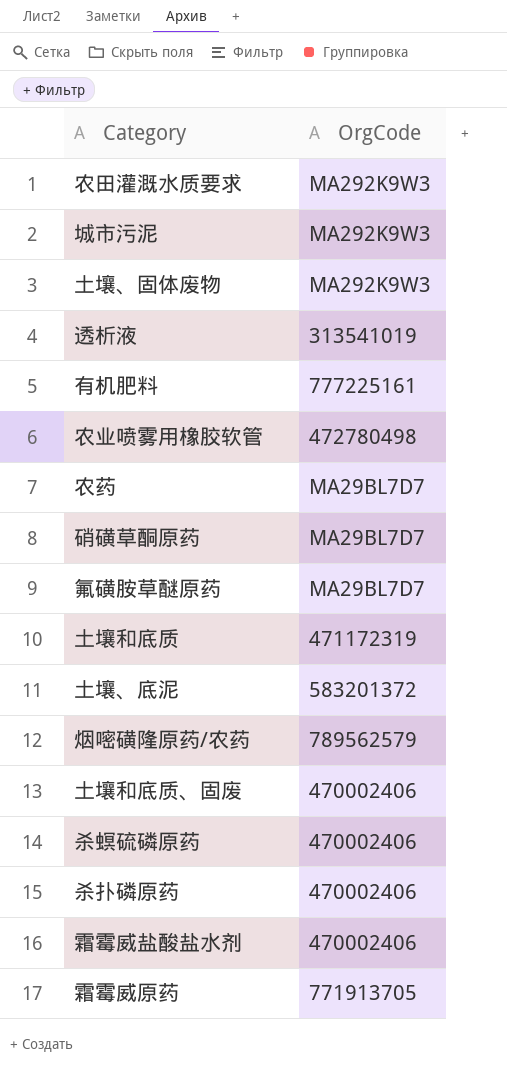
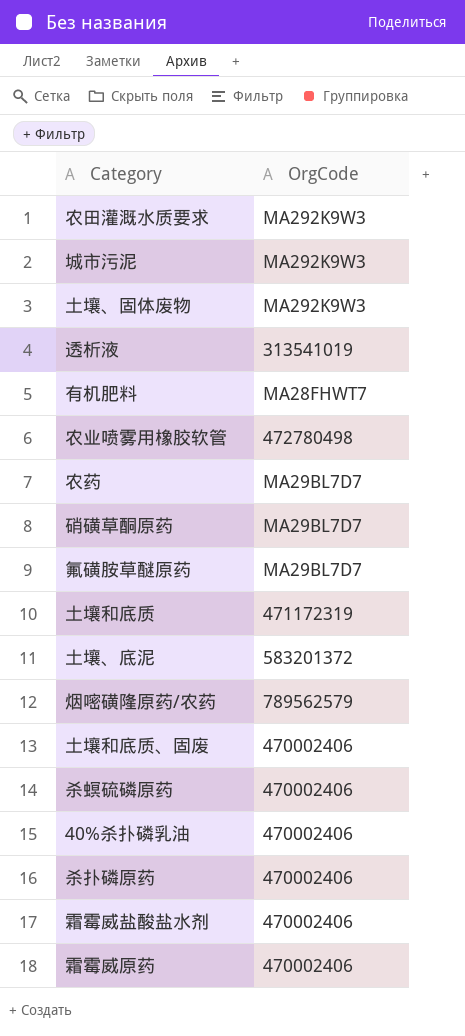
有机肥料 | OrgCode: 777225161 -> MA28FHWT7
row 40%杀扑磷乳油: none -> 470002406
霜霉威原药 | OrgCode: 771913705 -> 470002406

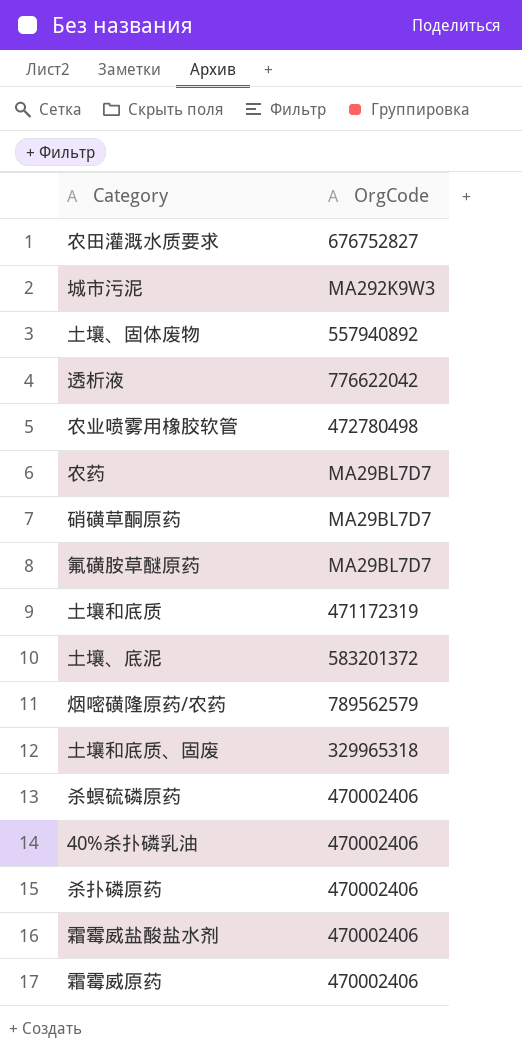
row 有机肥料: MA28FHWT7 -> none
农田灌溉水质要求 | OrgCode: MA292K9W3 -> 676752827
土壤、固体废物 | OrgCode: MA292K9W3 -> 557940892
透析液 | OrgCode: 313541019 -> 776622042
土壤和底质、固废 | OrgCode: 470002406 -> 329965318

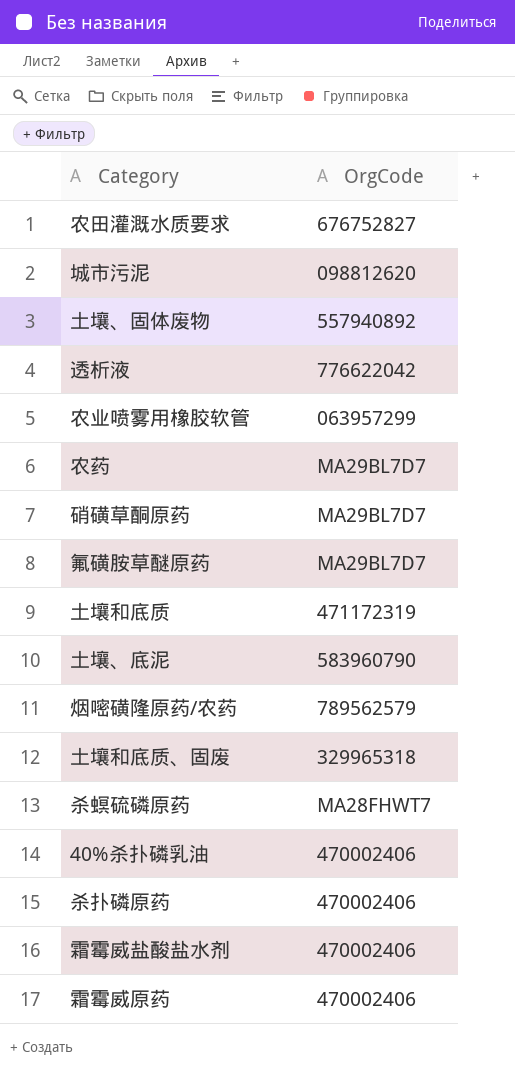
城市污泥 | OrgCode: MA292K9W3 -> 098812620
农业喷雾用橡胶软管 | OrgCode: 472780498 -> 063957299
土壤、底泥 | OrgCode: 583201372 -> 583960790
杀螟硫磷原药 | OrgCode: 470002406 -> MA28FHWT7

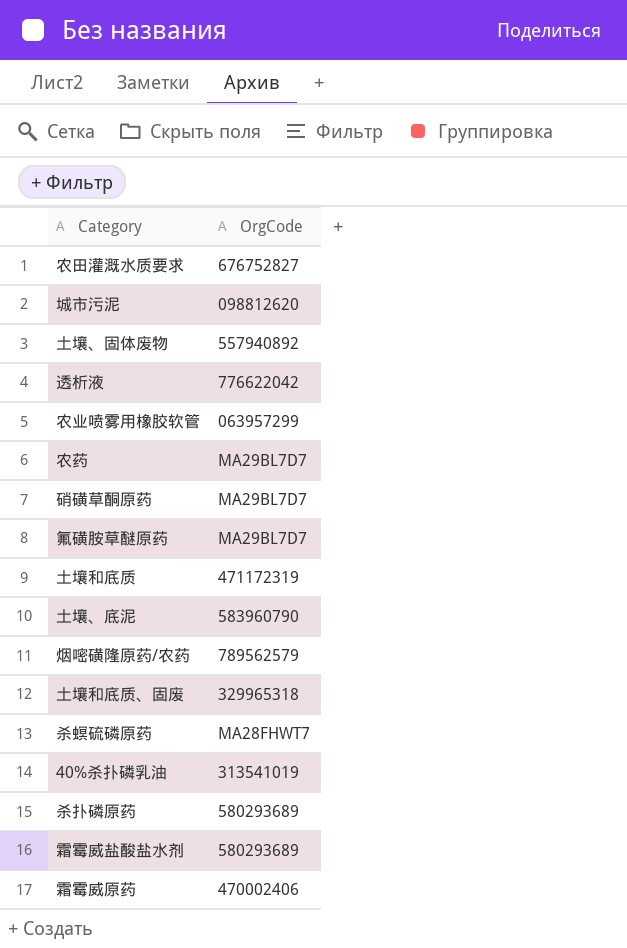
40%杀扑磷乳油 | OrgCode: 470002406 -> 313541019
杀扑磷原药 | OrgCode: 470002406 -> 580293689
霜霉威盐酸盐水剂 | OrgCode: 470002406 -> 580293689

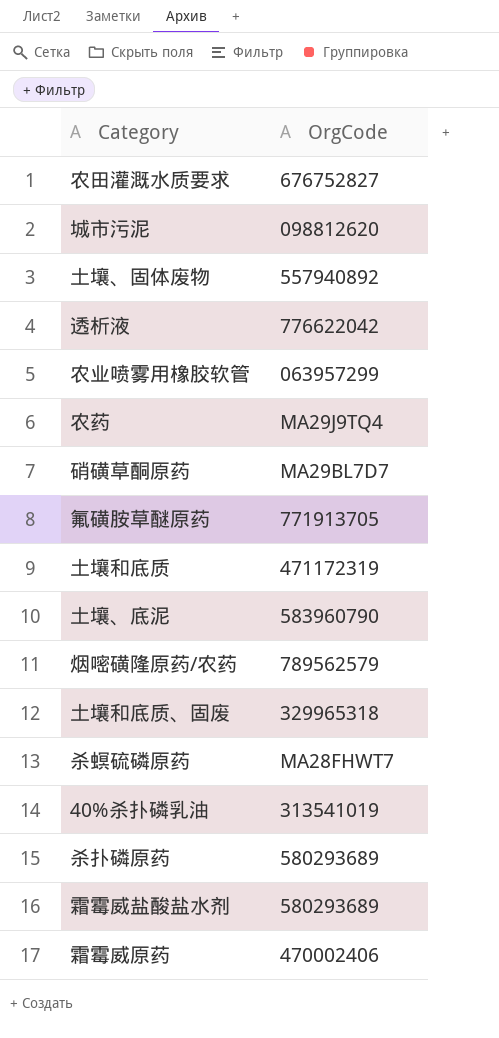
农药 | OrgCode: MA29BL7D7 -> MA29J9TQ4
氟磺胺草醚原药 | OrgCode: MA29BL7D7 -> 771913705

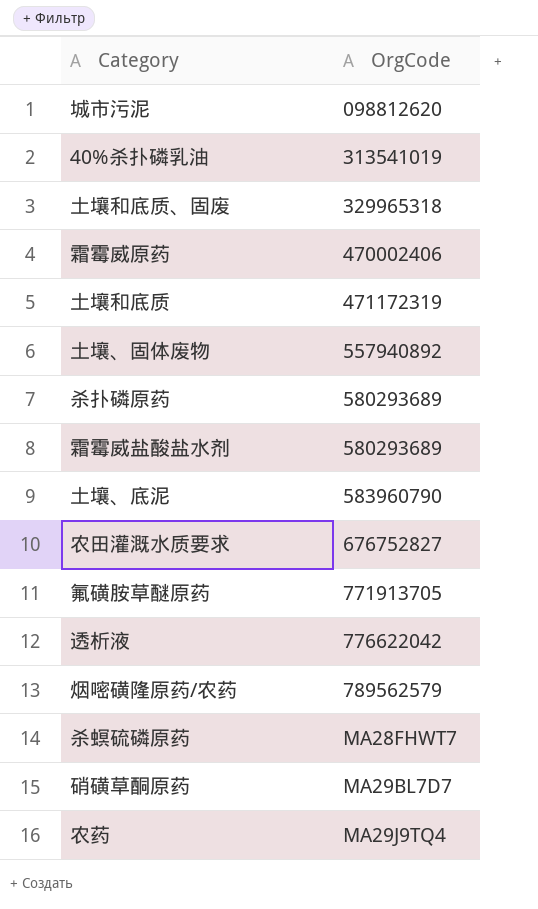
row order: none -> OrgCode ascending
row 农业喷雾用橡胶软管: 063957299 -> none

